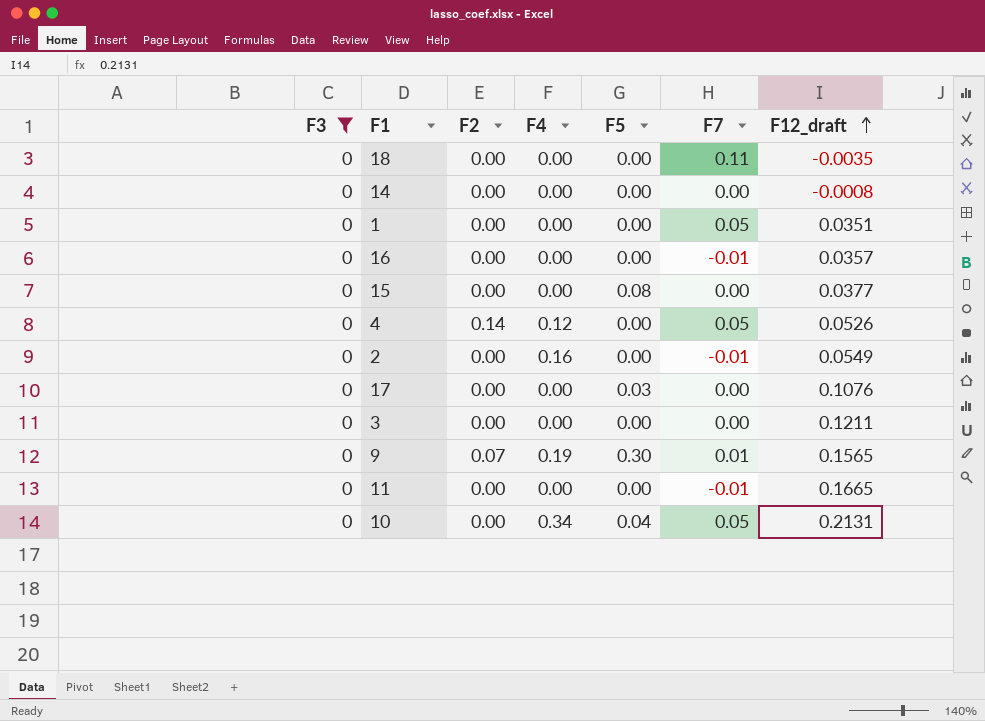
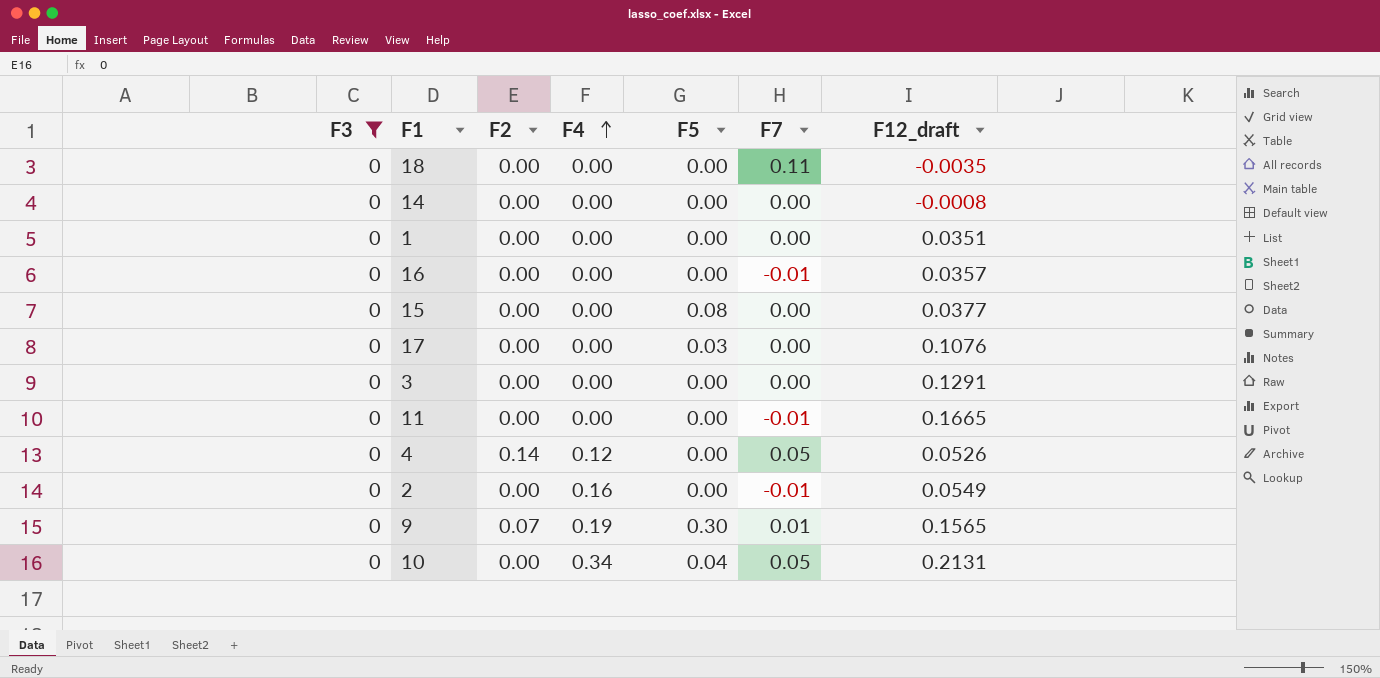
row order: F12_draft ascending -> F4 ascending
1 | F7: 0.05 -> 0.00
3 | F12_draft: 0.1211 -> 0.1291

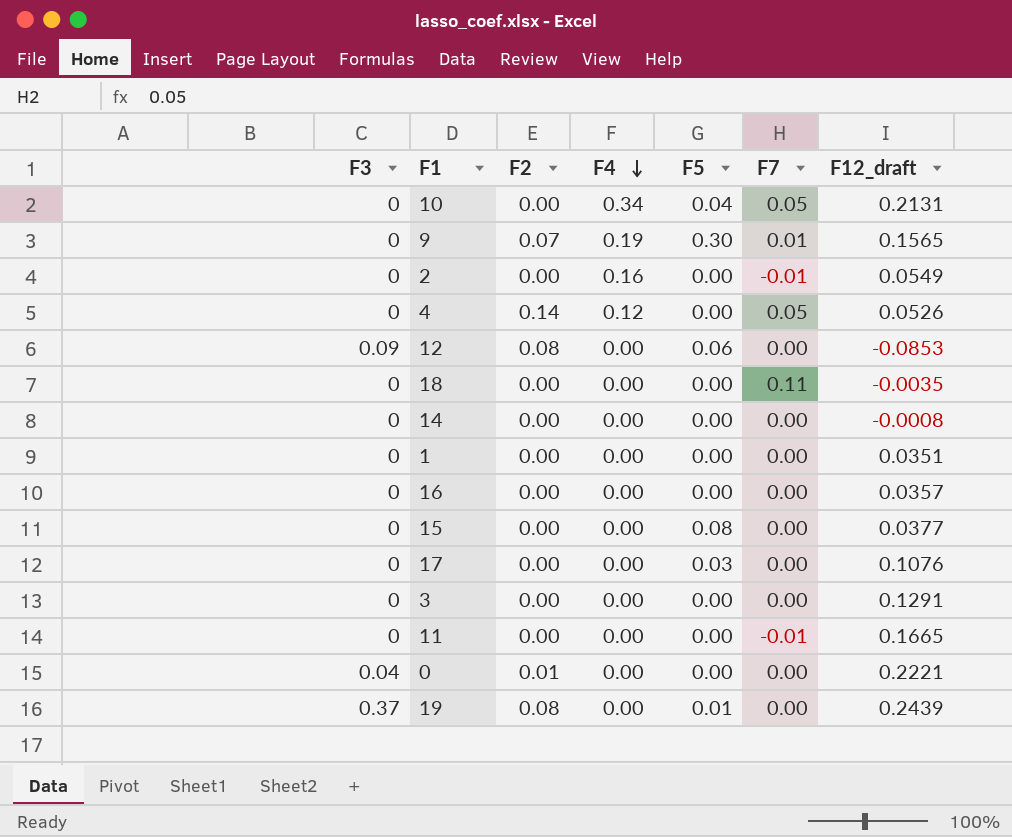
filter: F3 = 0 -> none
row order: F4 ascending -> F4 descending
16 | F7: -0.01 -> 0.00

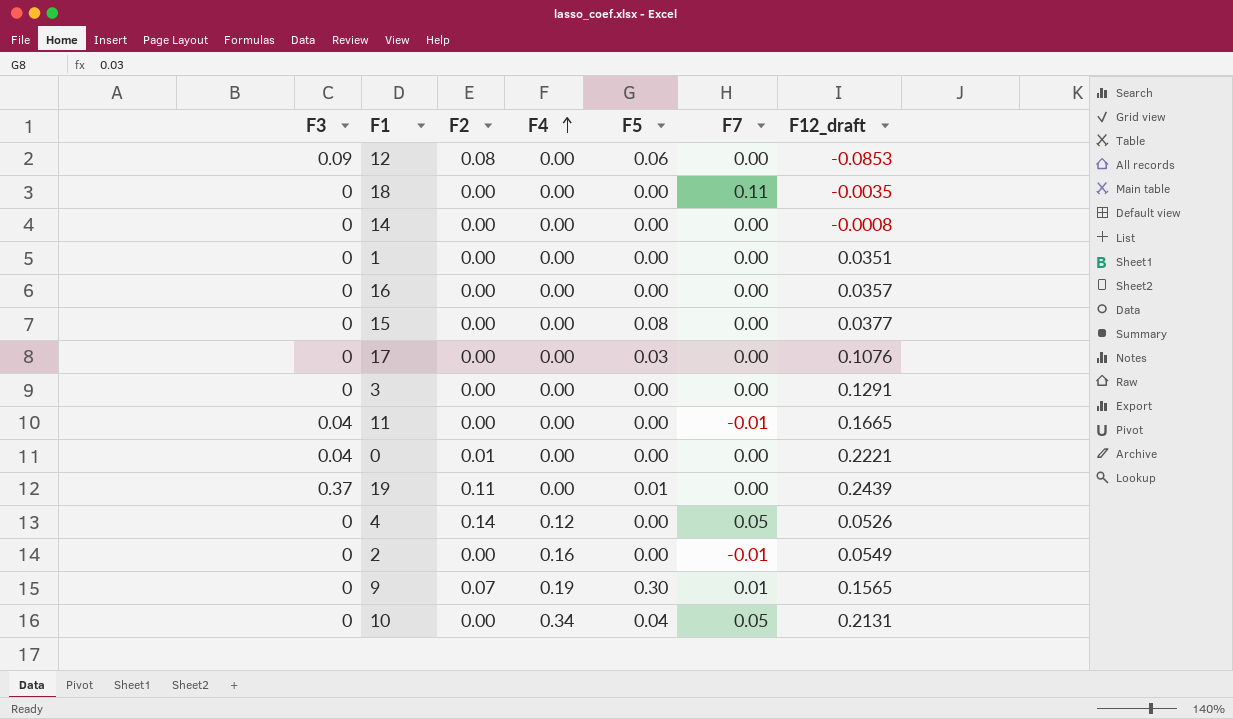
row order: F4 descending -> F4 ascending
11 | F3: 0 -> 0.04
19 | F2: 0.08 -> 0.11

